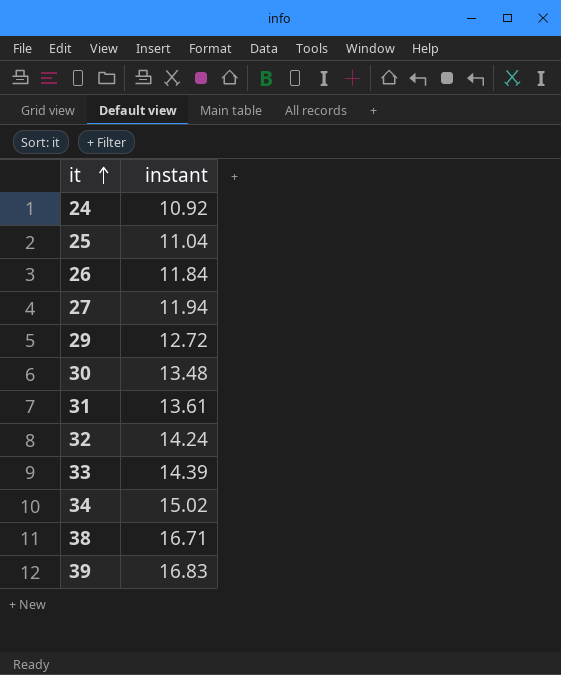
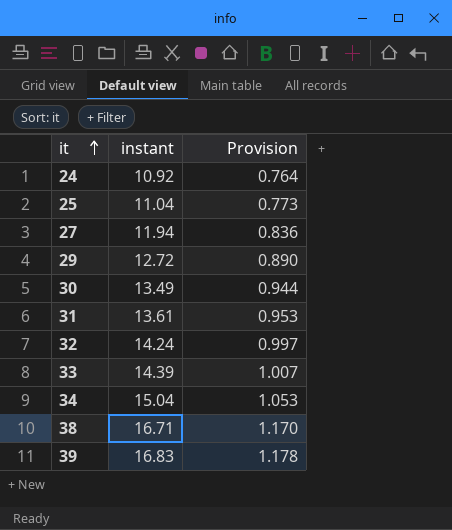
column Provision | formula: none -> [instant] * 0.07
row 26: 11.84 -> none
30 | instant: 13.48 -> 13.49
34 | instant: 15.02 -> 15.04

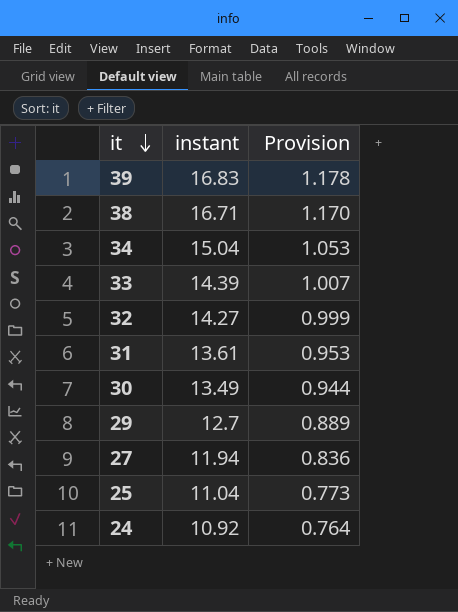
row order: it ascending -> it descending
32 | instant: 14.24 -> 14.27
32 | Provision: 0.997 -> 0.999
29 | instant: 12.72 -> 12.7
29 | Provision: 0.890 -> 0.889

